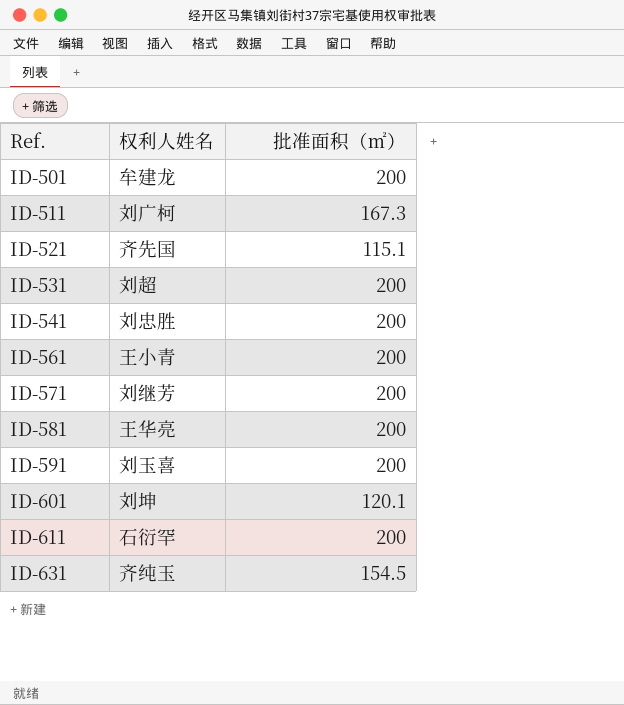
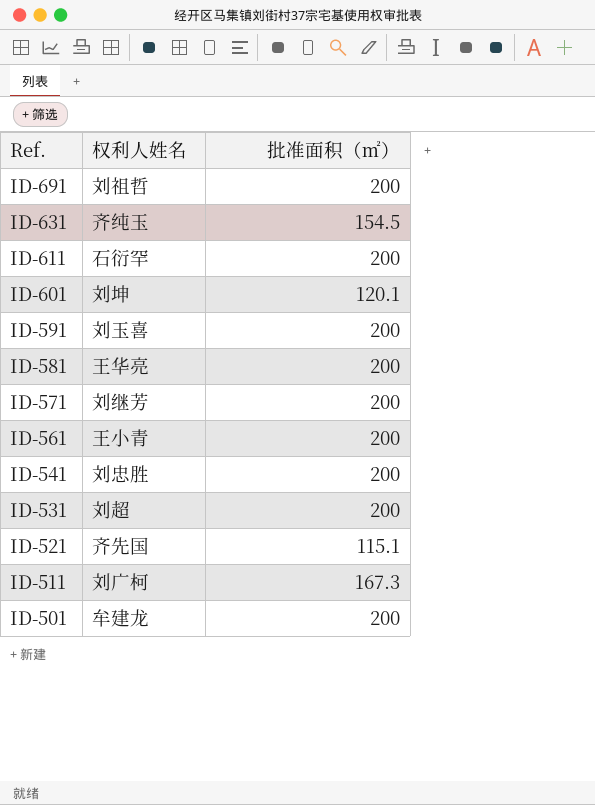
row order: Ref. ascending -> Ref. descending
row ID-691: none -> 刘祖哲 | 200

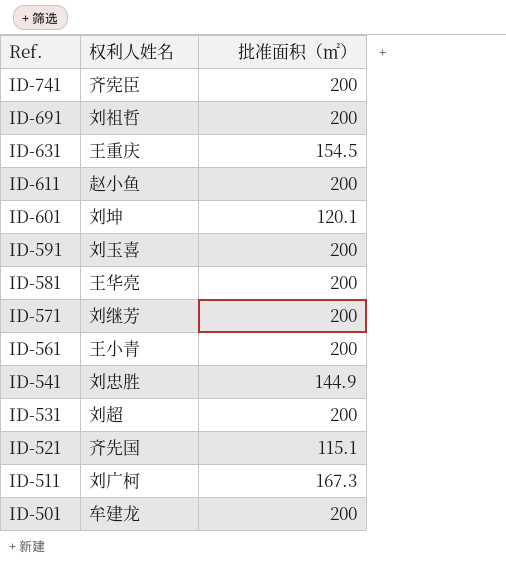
row ID-741: none -> 齐宪臣 | 200
ID-631 | 权利人姓名: 齐纯玉 -> 王重庆
ID-611 | 权利人姓名: 石衍罕 -> 赵小鱼
ID-541 | 批准面积（㎡）: 200 -> 144.9

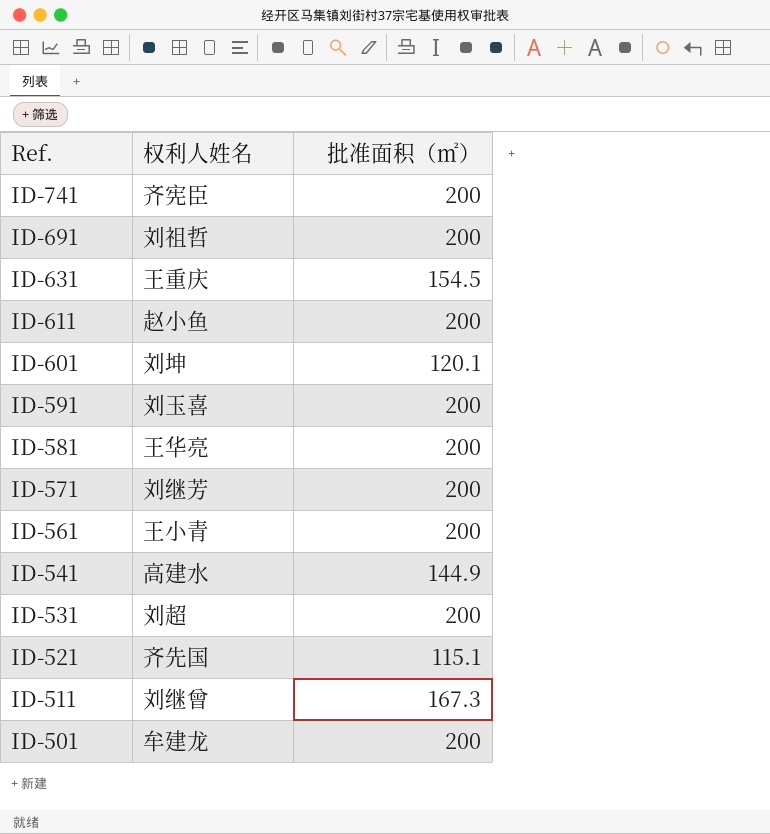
ID-541 | 权利人姓名: 刘忠胜 -> 高建水
ID-511 | 权利人姓名: 刘广柯 -> 刘继曾

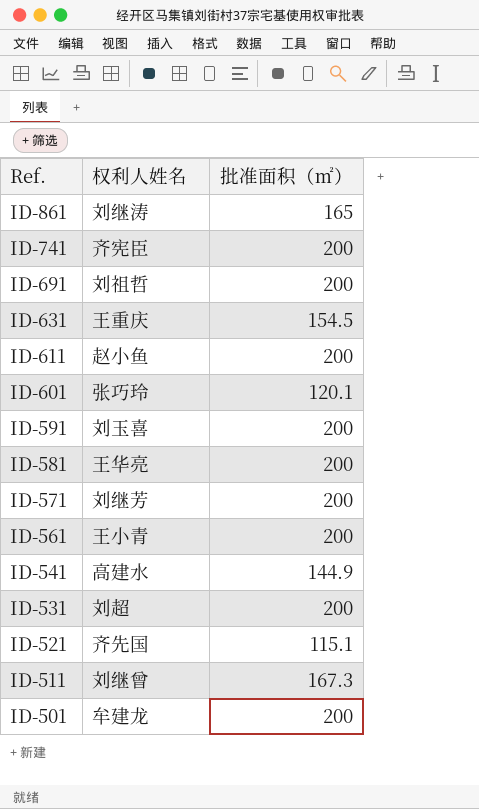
row ID-861: none -> 刘继涛 | 165
ID-601 | 权利人姓名: 刘坤 -> 张巧玲

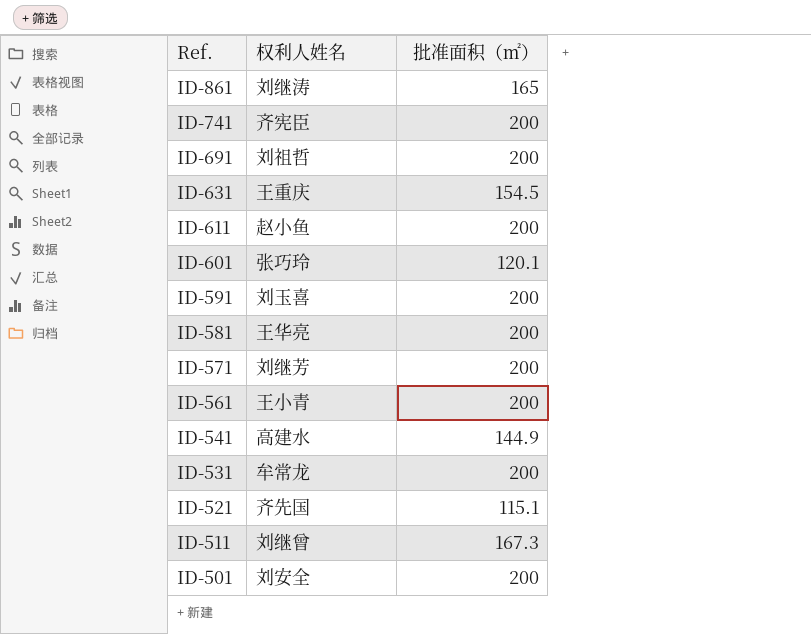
ID-531 | 权利人姓名: 刘超 -> 牟常龙
ID-501 | 权利人姓名: 牟建龙 -> 刘安全

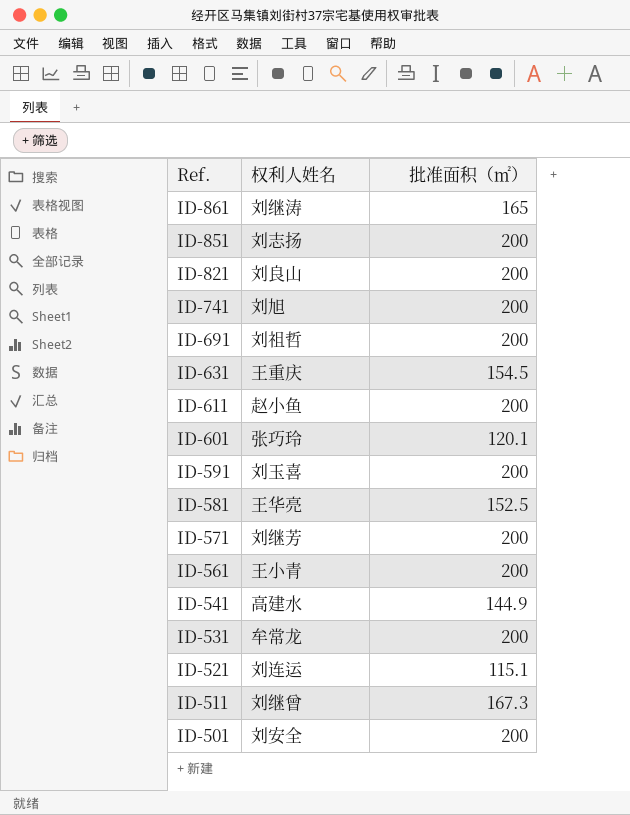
row ID-851: none -> 刘志扬 | 200
row ID-821: none -> 刘良山 | 200
ID-741 | 权利人姓名: 齐宪臣 -> 刘旭
ID-581 | 批准面积（㎡）: 200 -> 152.5
ID-521 | 权利人姓名: 齐先国 -> 刘连运

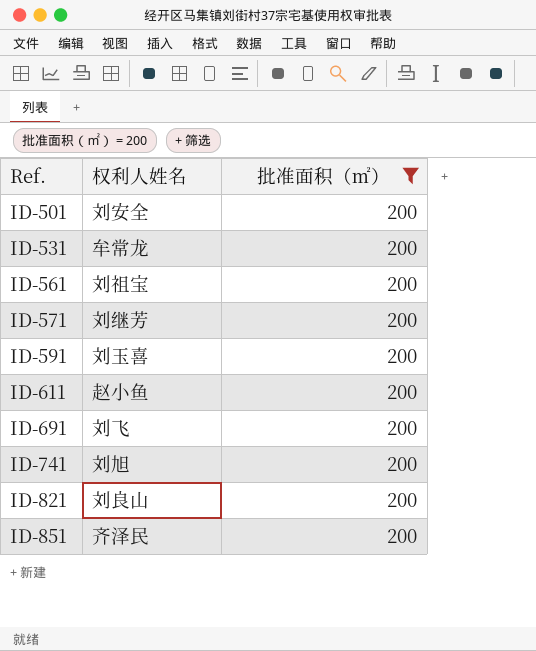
filter: none -> 批准面积（㎡） = 200
row order: Ref. descending -> Ref. ascending
ID-561 | 权利人姓名: 王小青 -> 刘祖宝
ID-691 | 权利人姓名: 刘祖哲 -> 刘飞
ID-851 | 权利人姓名: 刘志扬 -> 齐泽民

